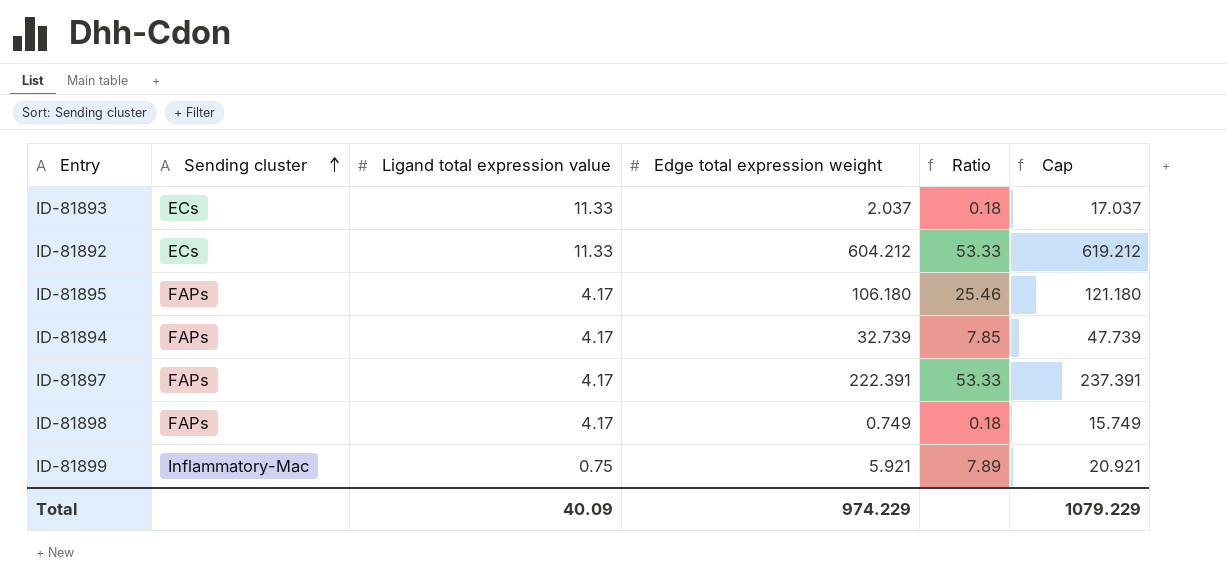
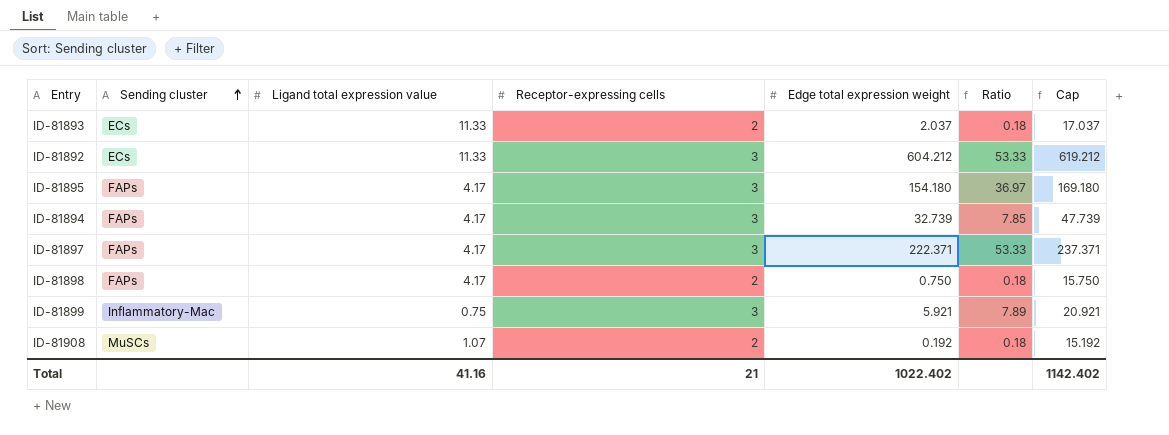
column Receptor-expressing cells | position: none -> 4
ID-81895 | Edge total expression weight: 106.180 -> 154.180
ID-81895 | Ratio: 25.46 -> 36.97
ID-81895 | Cap: 121.180 -> 169.180
ID-81897 | Edge total expression weight: 222.391 -> 222.371
ID-81897 | Cap: 237.391 -> 237.371
ID-81898 | Edge total expression weight: 0.749 -> 0.750
ID-81898 | Cap: 15.749 -> 15.750
row ID-81908: none -> MuSCs | 1.07 | 2 | 0.192 | 0.18 | 15.192
Total | Ligand total expression value: 40.09 -> 41.16
Total | Edge total expression weight: 974.229 -> 1022.402
Total | Cap: 1079.229 -> 1142.402

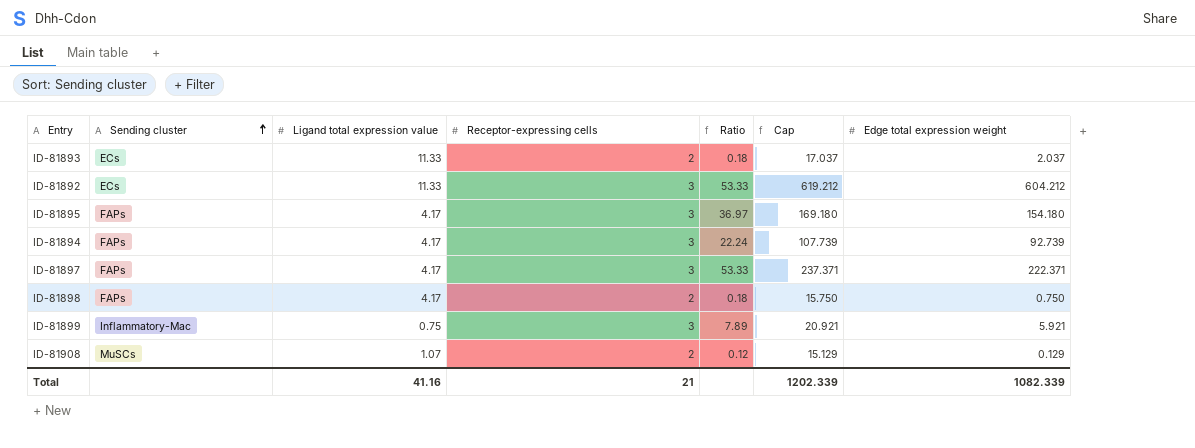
column Edge total expression weight | position: 5 -> 7
ID-81894 | Ratio: 7.85 -> 22.24
ID-81894 | Cap: 47.739 -> 107.739
ID-81894 | Edge total expression weight: 32.739 -> 92.739
ID-81908 | Ratio: 0.18 -> 0.12
ID-81908 | Cap: 15.192 -> 15.129
ID-81908 | Edge total expression weight: 0.192 -> 0.129
Total | Cap: 1142.402 -> 1202.339
Total | Edge total expression weight: 1022.402 -> 1082.339

